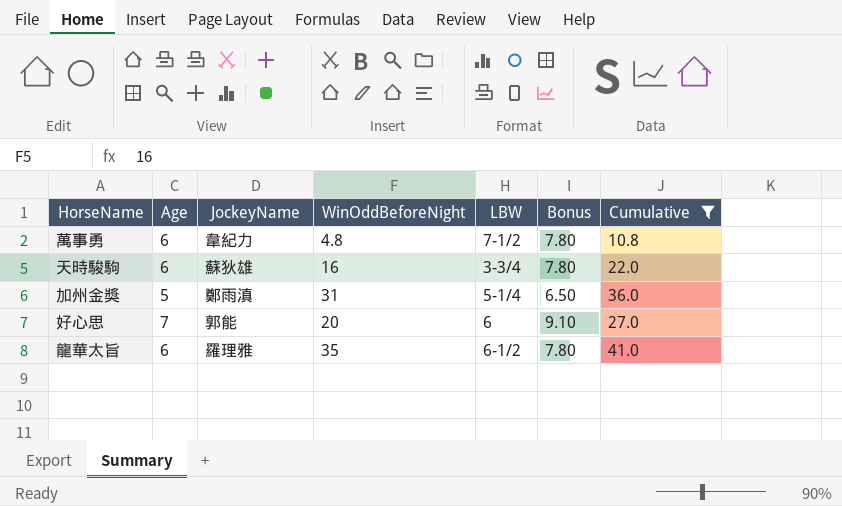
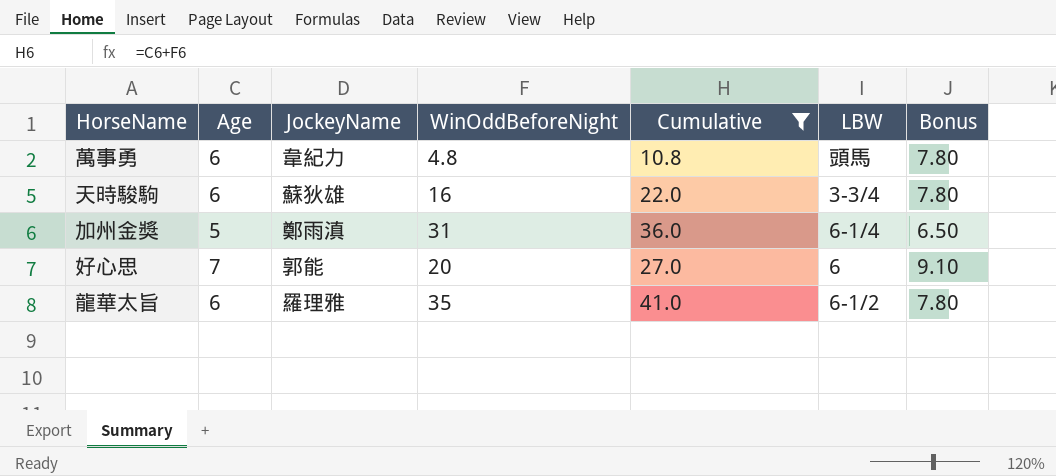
column Cumulative | position: 7 -> 5
萬事勇 | LBW: 7-1/2 -> 頭馬
加州金獎 | LBW: 5-1/4 -> 6-1/4

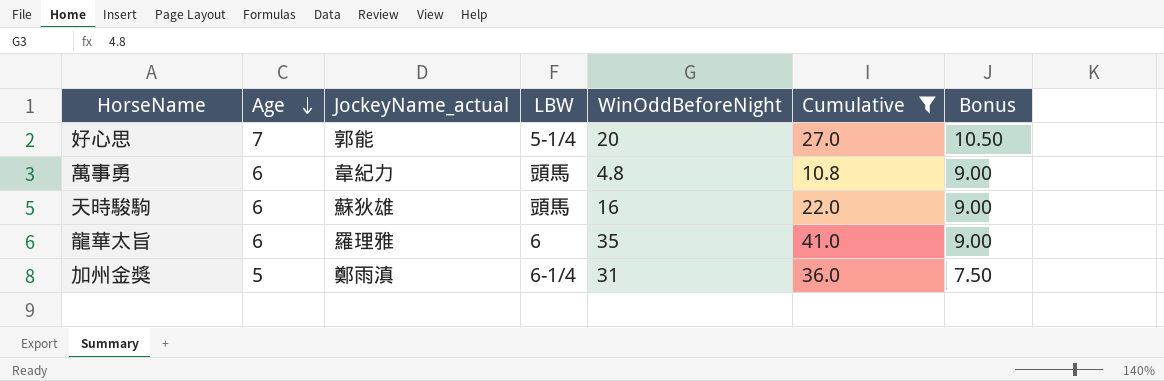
row order: none -> Age descending
column name: JockeyName -> JockeyName_actual
column LBW | position: 6 -> 4
column Bonus | formula: [Age] * 1.3 -> [Age] * 1.5
好心思 | LBW: 6 -> 5-1/4
天時駿駒 | LBW: 3-3/4 -> 頭馬
龍華太旨 | LBW: 6-1/2 -> 6

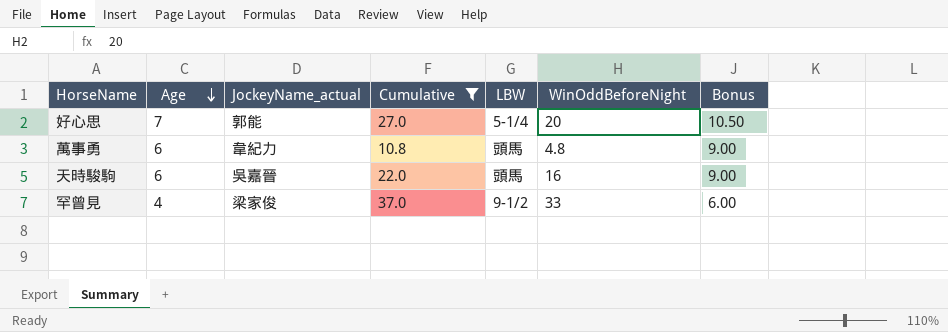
column Cumulative | position: 6 -> 4
row 龍華太旨: 6 | 羅理雅 | 6 | 35 | 41.0 | 9.00 -> none
row 加州金獎: 5 | 鄭雨滇 | 6-1/4 | 31 | 36.0 | 7.50 -> none
天時駿駒 | JockeyName_actual: 蘇狄雄 -> 吳嘉晉
row 罕曾見: none -> 4 | 梁家俊 | 37.0 | 9-1/2 | 33 | 6.00

